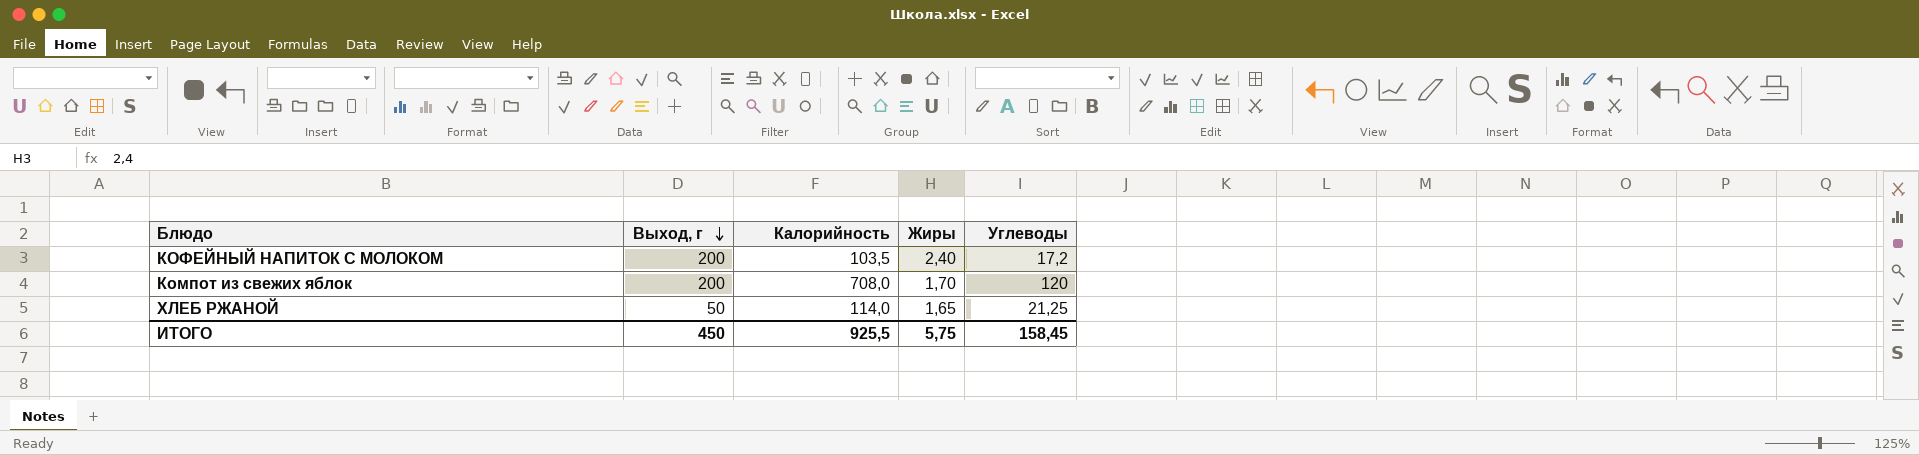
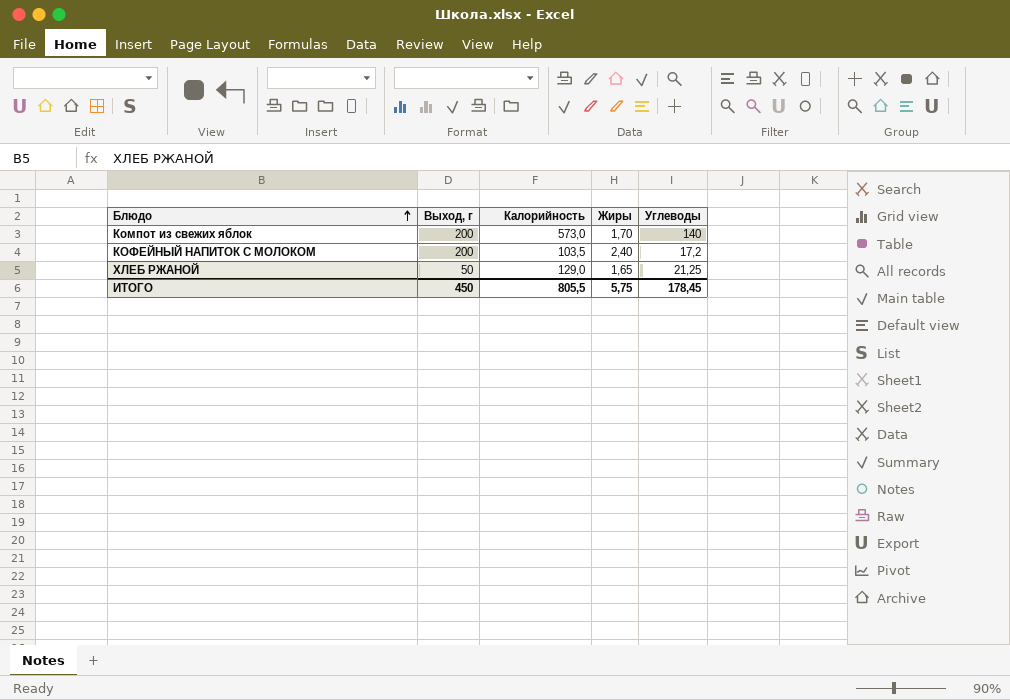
row order: Выход, г descending -> Блюдо ascending
Компот из свежих яблок | Калорийность: 708,0 -> 573,0
Компот из свежих яблок | Углеводы: 120 -> 140
ХЛЕБ РЖАНОЙ | Калорийность: 114,0 -> 129,0
ИТОГО | Калорийность: 925,5 -> 805,5
ИТОГО | Углеводы: 158,45 -> 178,45

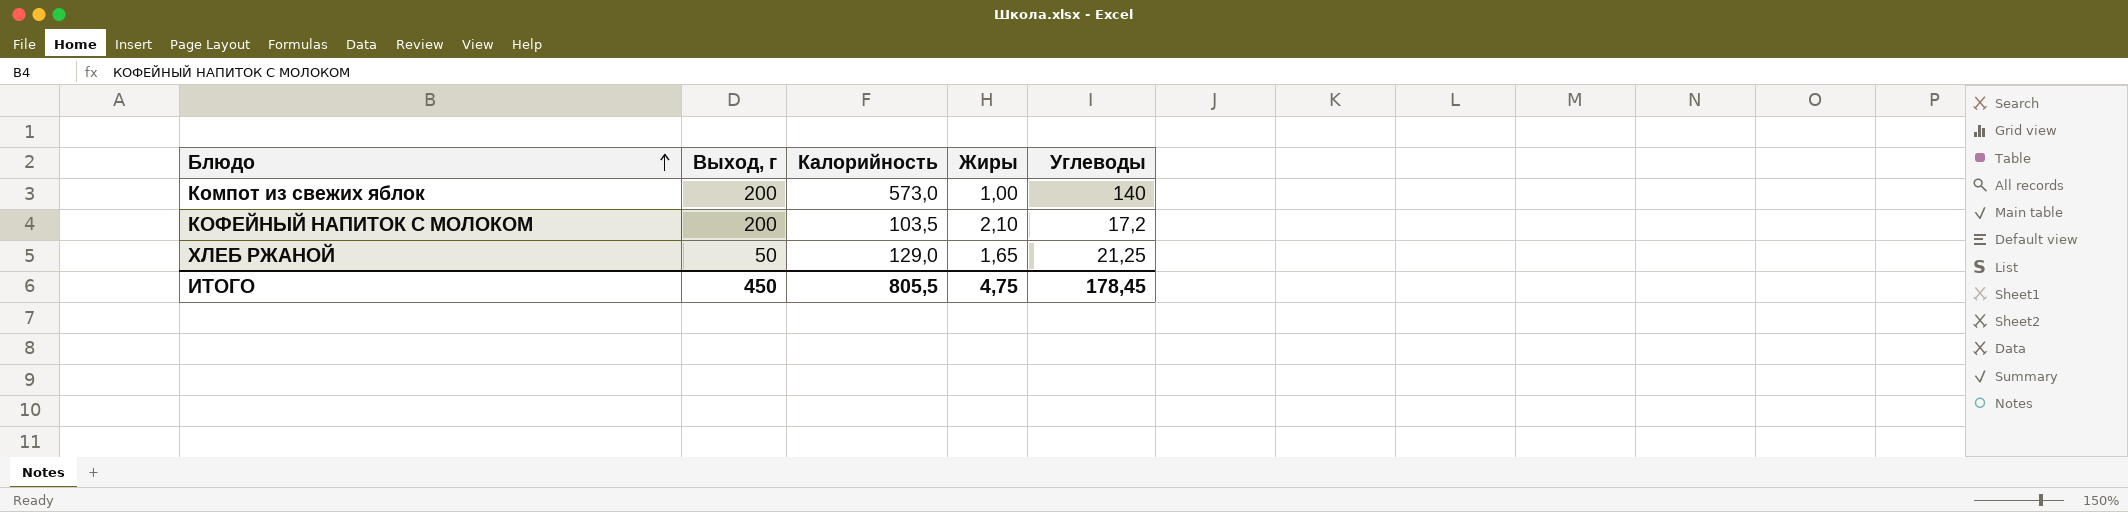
Компот из свежих яблок | Жиры: 1,70 -> 1,00
КОФЕЙНЫЙ НАПИТОК С МОЛОКОМ | Жиры: 2,40 -> 2,10
ИТОГО | Жиры: 5,75 -> 4,75

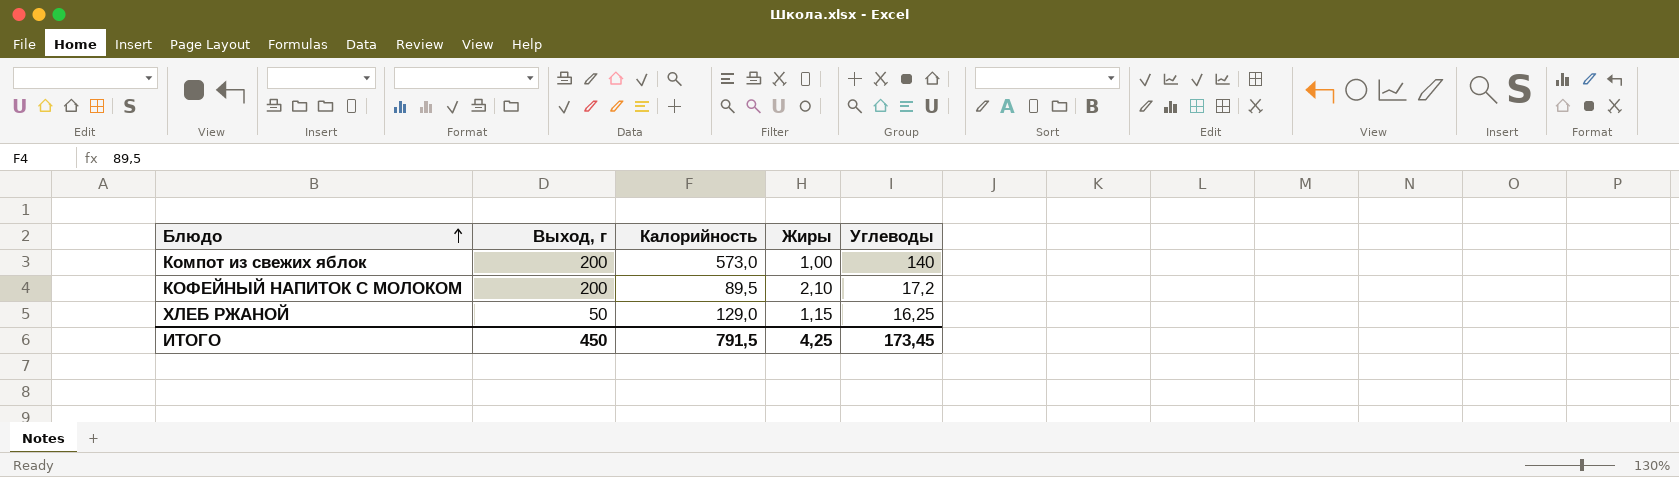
КОФЕЙНЫЙ НАПИТОК С МОЛОКОМ | Калорийность: 103,5 -> 89,5
ХЛЕБ РЖАНОЙ | Жиры: 1,65 -> 1,15
ХЛЕБ РЖАНОЙ | Углеводы: 21,25 -> 16,25
ИТОГО | Калорийность: 805,5 -> 791,5
ИТОГО | Жиры: 4,75 -> 4,25
ИТОГО | Углеводы: 178,45 -> 173,45

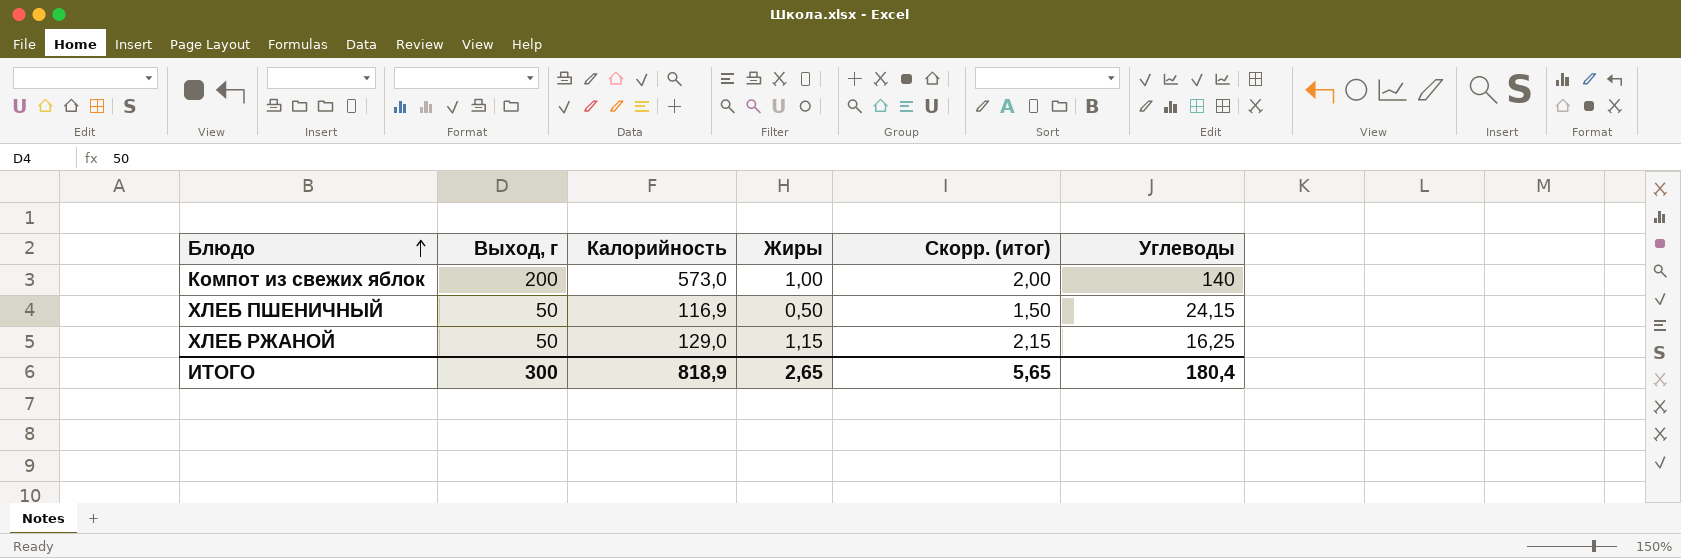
column Скорр. (итог) | formula: none -> [Жиры] + 1
row КОФЕЙНЫЙ НАПИТОК С МОЛОКОМ: 200 | 89,5 | 2,10 | 17,2 -> none
row ХЛЕБ ПШЕНИЧНЫЙ: none -> 50 | 116,9 | 0,50 | 1,50 | 24,15
ИТОГО | Выход, г: 450 -> 300
ИТОГО | Калорийность: 791,5 -> 818,9
ИТОГО | Жиры: 4,25 -> 2,65
ИТОГО | Углеводы: 173,45 -> 180,4

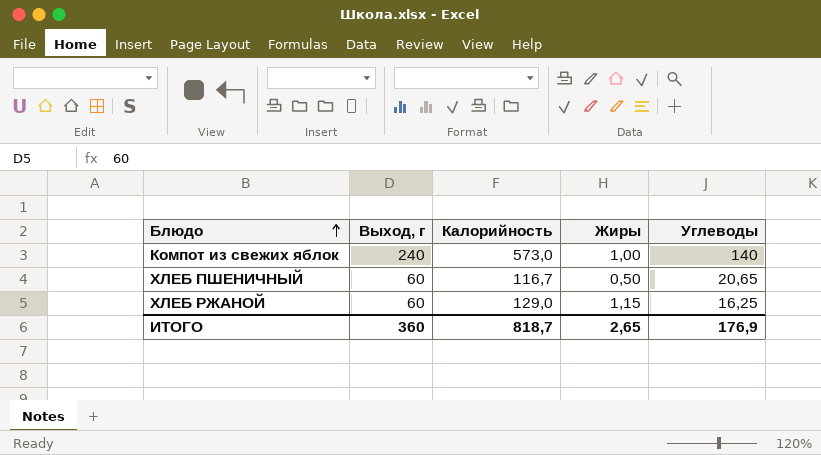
column Скорр. (итог) | formula: [Жиры] + 1 -> none
Компот из свежих яблок | Выход, г: 200 -> 240
ХЛЕБ ПШЕНИЧНЫЙ | Выход, г: 50 -> 60
ХЛЕБ ПШЕНИЧНЫЙ | Калорийность: 116,9 -> 116,7
ХЛЕБ ПШЕНИЧНЫЙ | Углеводы: 24,15 -> 20,65
ХЛЕБ РЖАНОЙ | Выход, г: 50 -> 60
ИТОГО | Выход, г: 300 -> 360
ИТОГО | Калорийность: 818,9 -> 818,7
ИТОГО | Углеводы: 180,4 -> 176,9

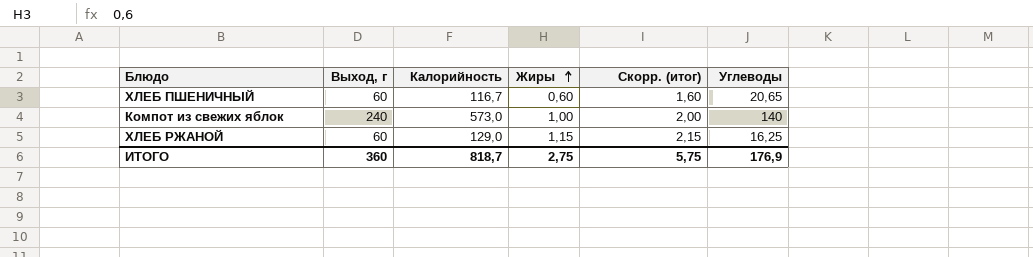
row order: Блюдо ascending -> Жиры ascending
column Скорр. (итог) | formula: none -> [Жиры] + 1
ХЛЕБ ПШЕНИЧНЫЙ | Жиры: 0,50 -> 0,60
ИТОГО | Жиры: 2,65 -> 2,75

